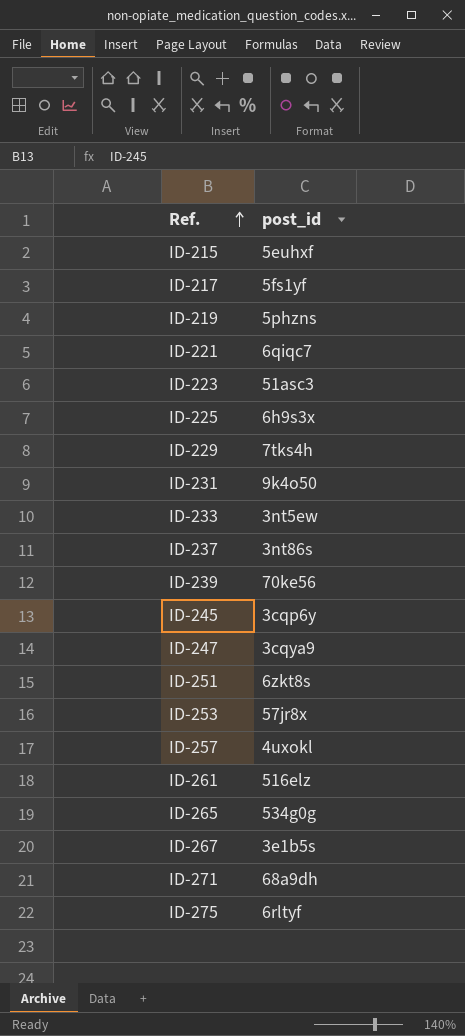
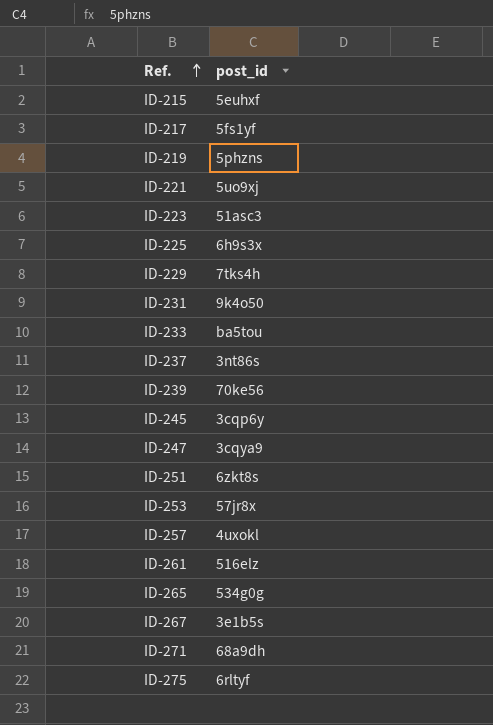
ID-221 | post_id: 6qiqc7 -> 5uo9xj
ID-233 | post_id: 3nt5ew -> ba5tou

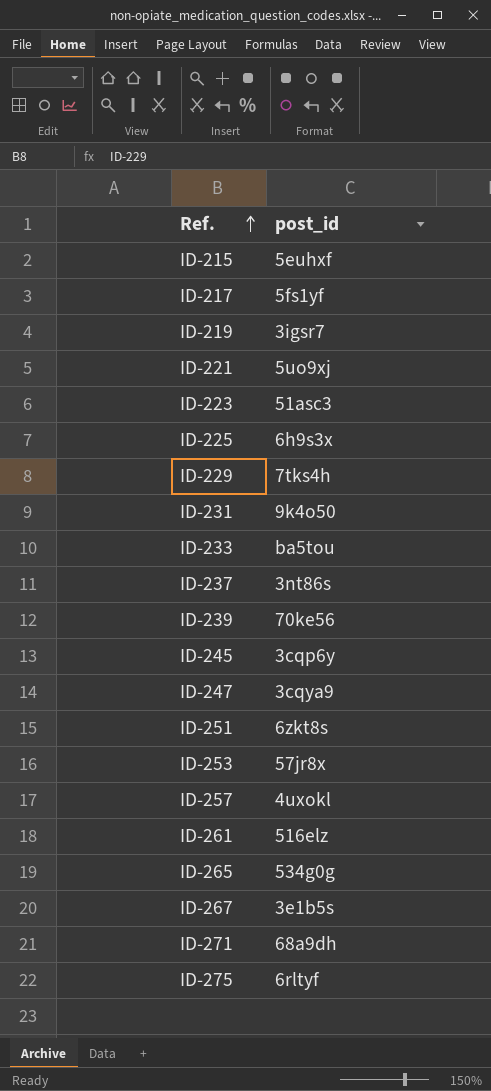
ID-219 | post_id: 5phzns -> 3igsr7

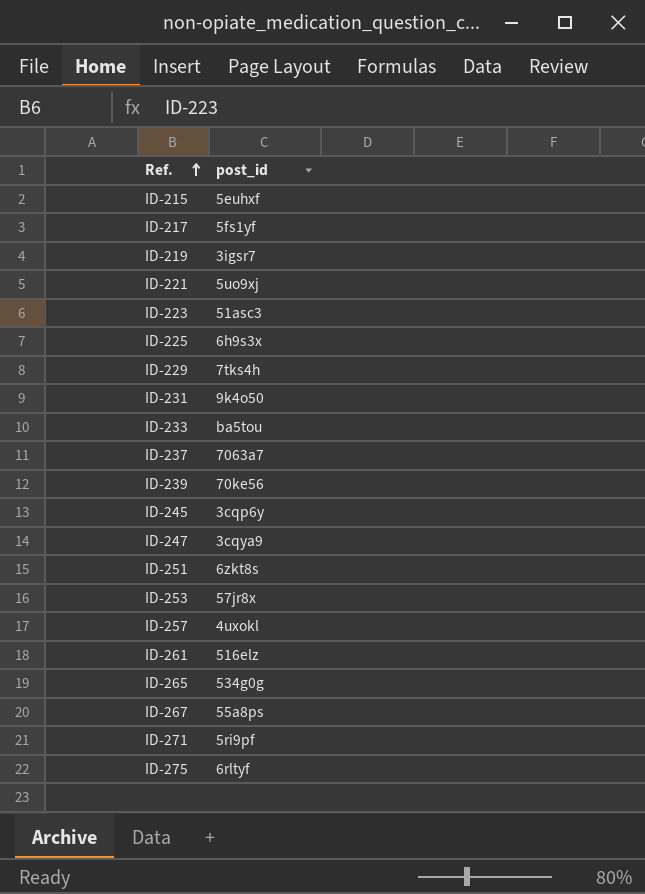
ID-237 | post_id: 3nt86s -> 7063a7
ID-267 | post_id: 3e1b5s -> 55a8ps
ID-271 | post_id: 68a9dh -> 5ri9pf

